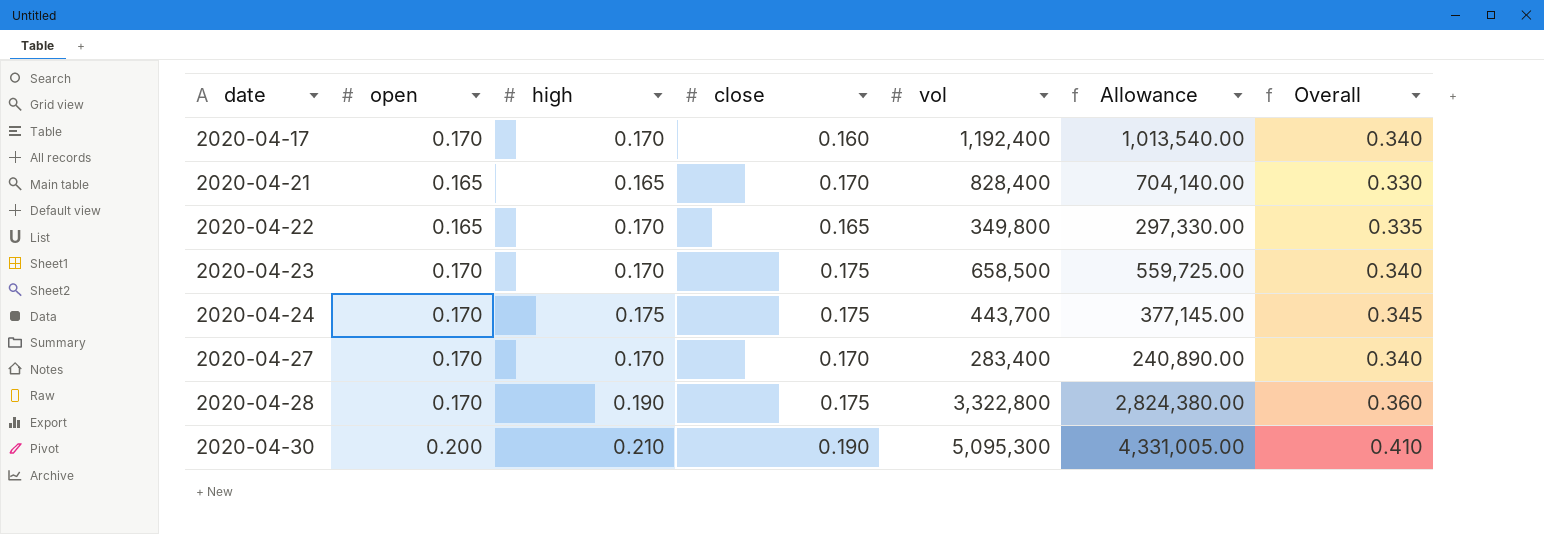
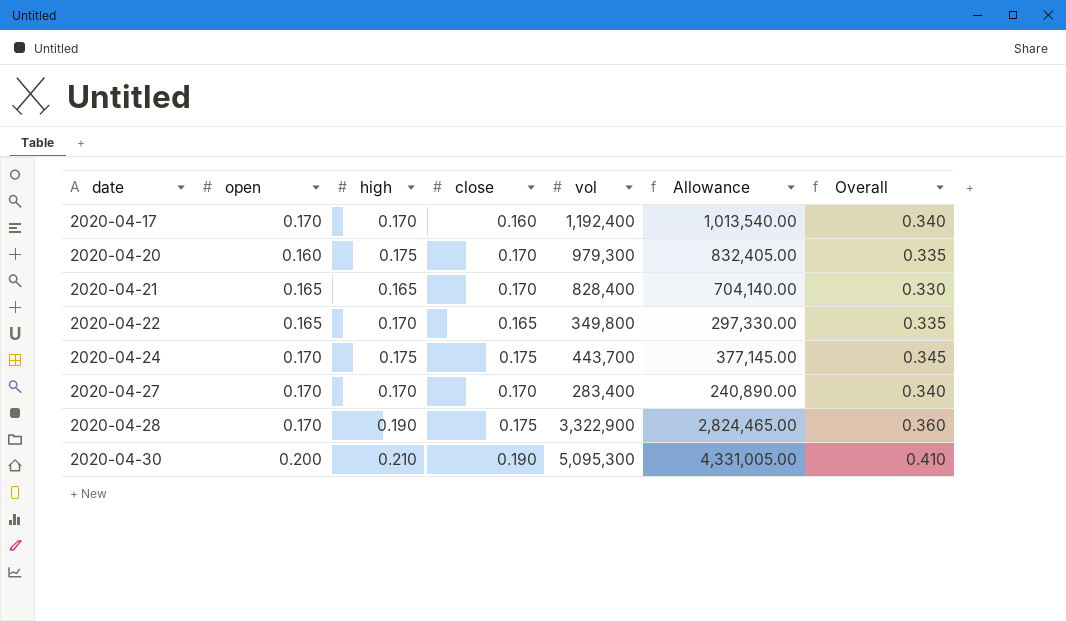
row 2020-04-23: 0.170 | 0.170 | 0.175 | 658,500 | 559,725.00 | 0.340 -> none
row 2020-04-20: none -> 0.160 | 0.175 | 0.170 | 979,300 | 832,405.00 | 0.335
2020-04-28 | vol: 3,322,800 -> 3,322,900
2020-04-28 | Allowance: 2,824,380.00 -> 2,824,465.00

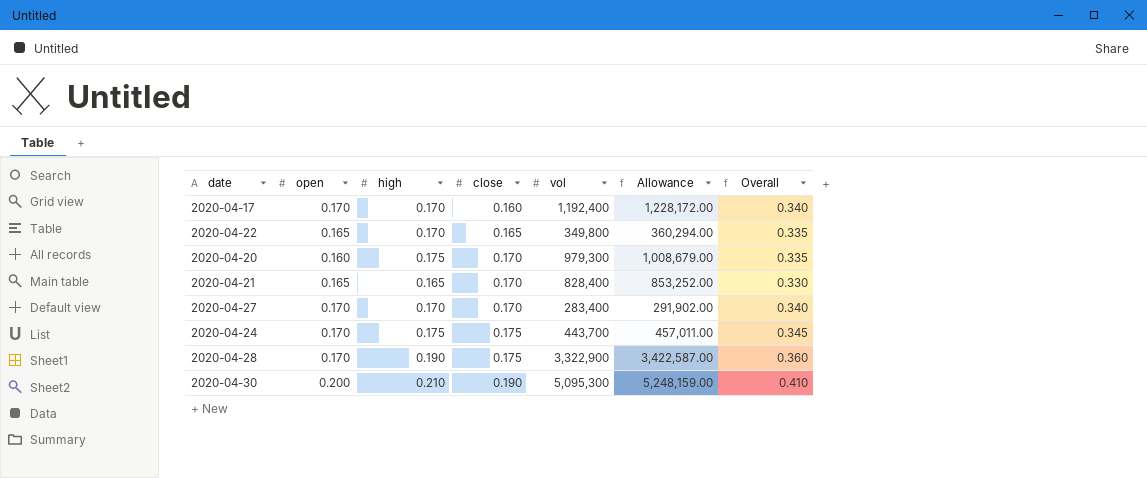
row order: date ascending -> close ascending
column Allowance | formula: [vol] * 0.85 -> [vol] * 1.03

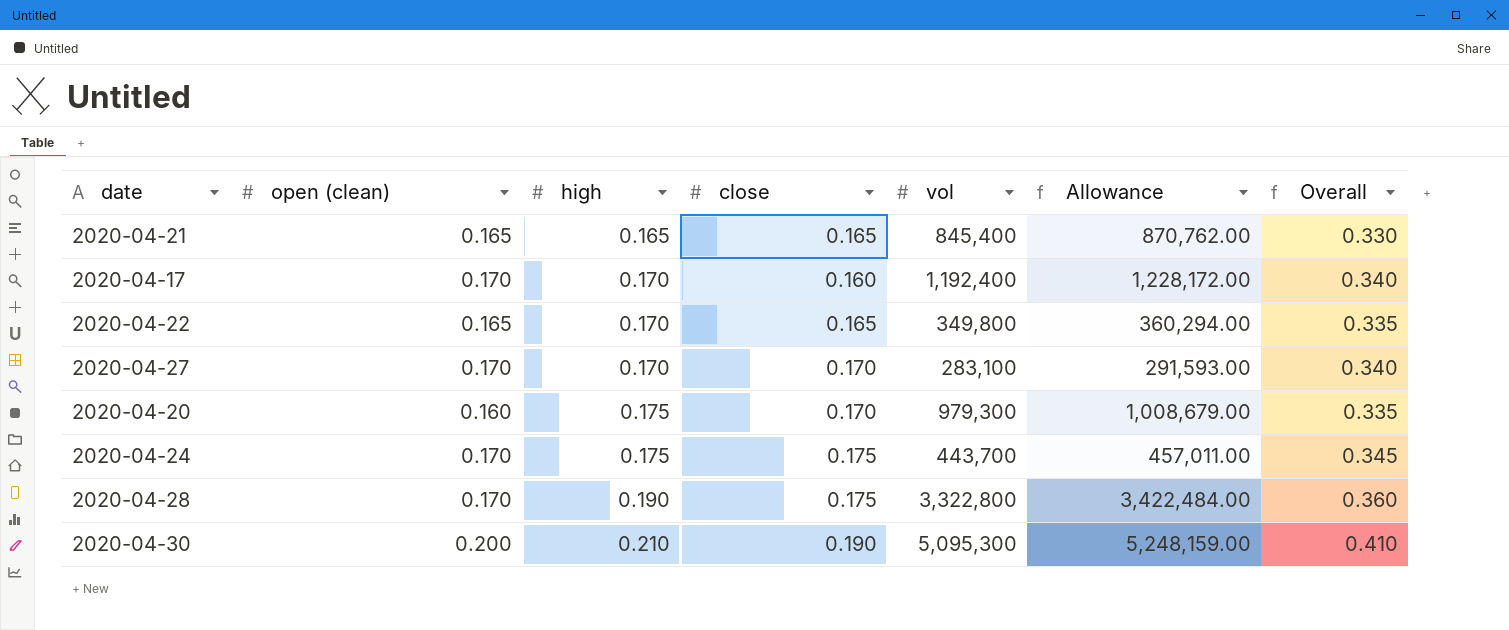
row order: close ascending -> high ascending
column name: open -> open (clean)
2020-04-21 | close: 0.170 -> 0.165
2020-04-21 | vol: 828,400 -> 845,400
2020-04-21 | Allowance: 853,252.00 -> 870,762.00
2020-04-27 | vol: 283,400 -> 283,100
2020-04-27 | Allowance: 291,902.00 -> 291,593.00
2020-04-28 | vol: 3,322,900 -> 3,322,800
2020-04-28 | Allowance: 3,422,587.00 -> 3,422,484.00

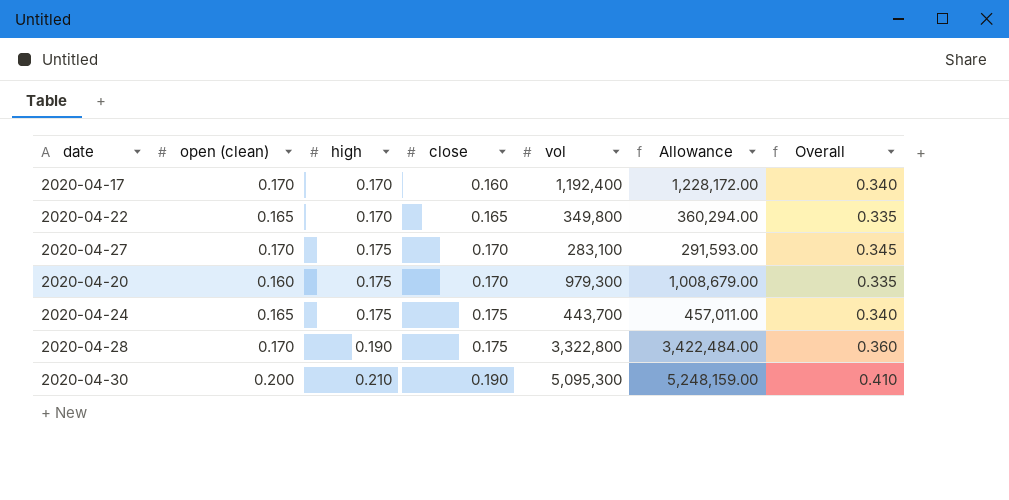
row 2020-04-21: 0.165 | 0.165 | 0.165 | 845,400 | 870,762.00 | 0.330 -> none
2020-04-27 | high: 0.170 -> 0.175
2020-04-27 | Overall: 0.340 -> 0.345
2020-04-24 | open (clean): 0.170 -> 0.165
2020-04-24 | Overall: 0.345 -> 0.340

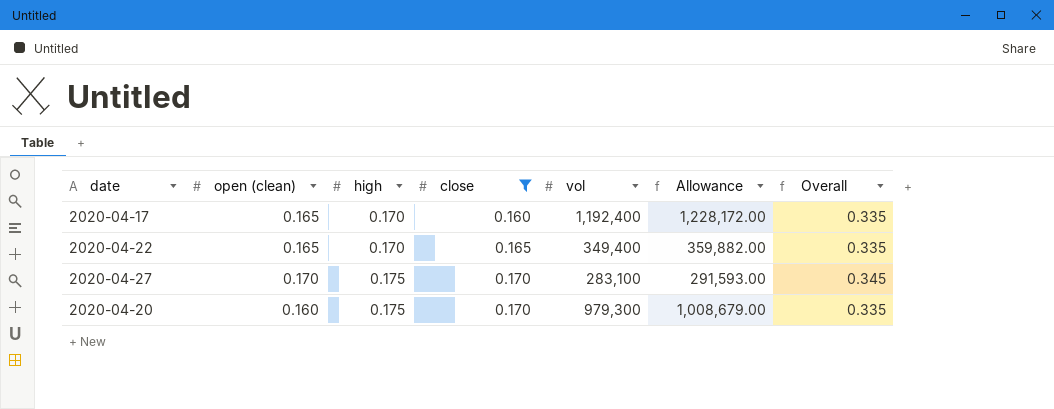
filter: none -> close <= 0.170
2020-04-17 | open (clean): 0.170 -> 0.165
2020-04-17 | Overall: 0.340 -> 0.335
2020-04-22 | vol: 349,800 -> 349,400
2020-04-22 | Allowance: 360,294.00 -> 359,882.00

